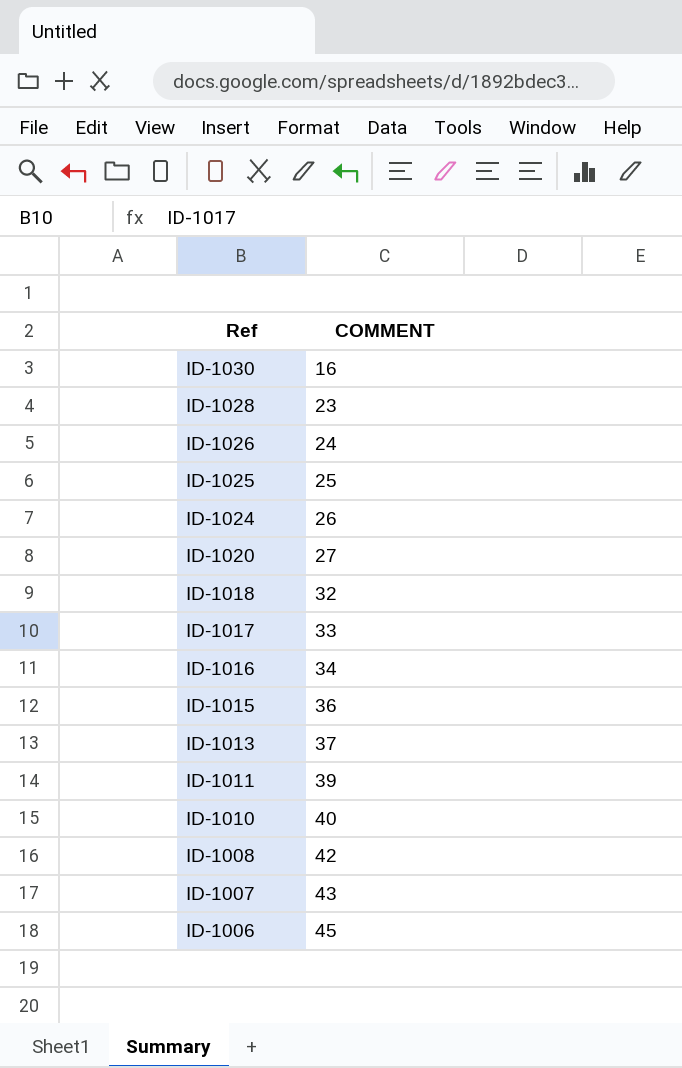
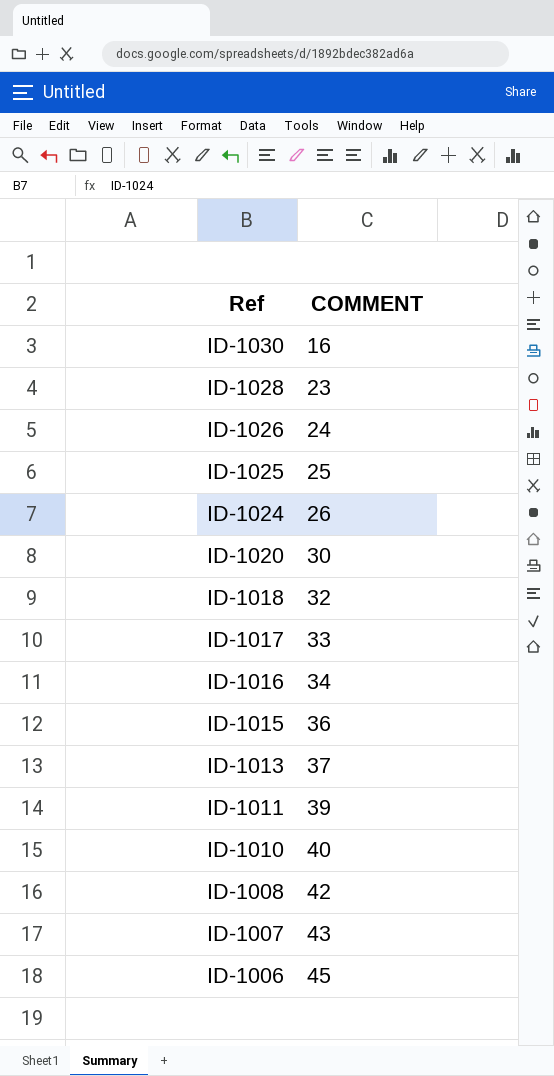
ID-1020 | COMMENT: 27 -> 30

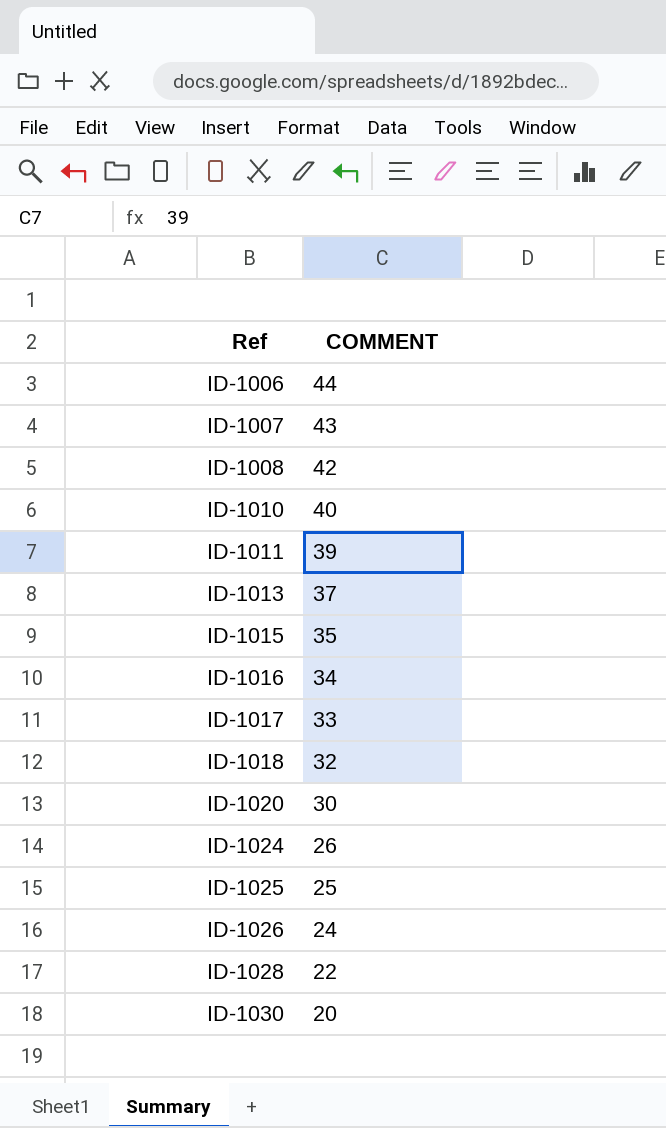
row order: Ref descending -> Ref ascending
ID-1006 | COMMENT: 45 -> 44
ID-1015 | COMMENT: 36 -> 35
ID-1028 | COMMENT: 23 -> 22
ID-1030 | COMMENT: 16 -> 20

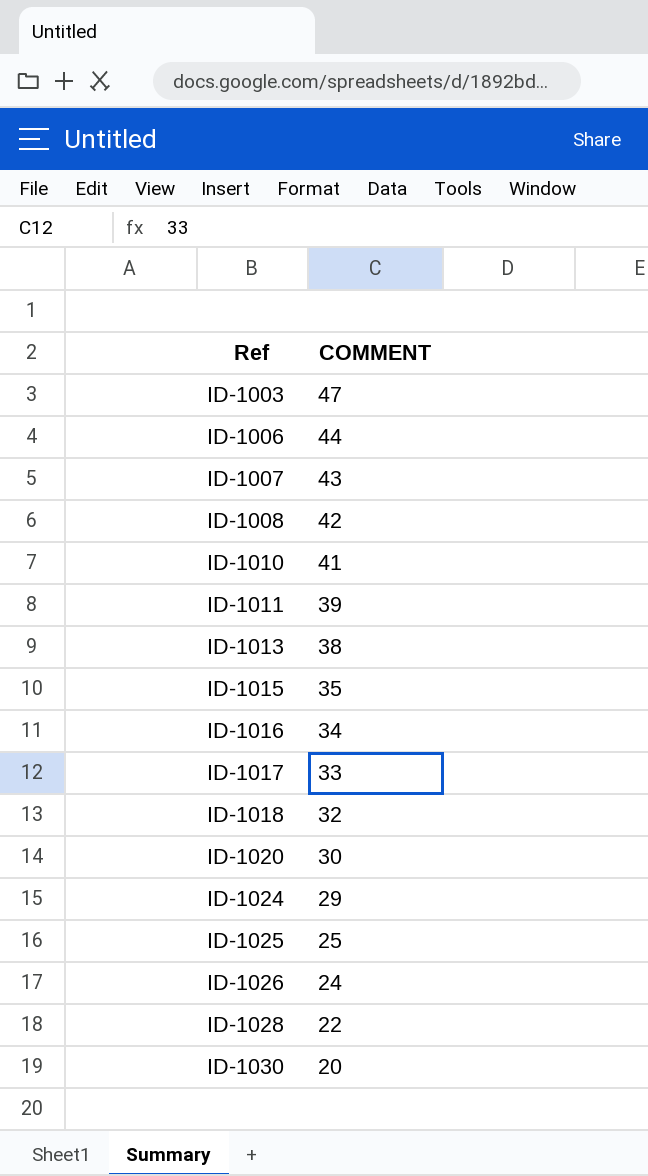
row ID-1003: none -> 47
ID-1010 | COMMENT: 40 -> 41
ID-1013 | COMMENT: 37 -> 38
ID-1024 | COMMENT: 26 -> 29

